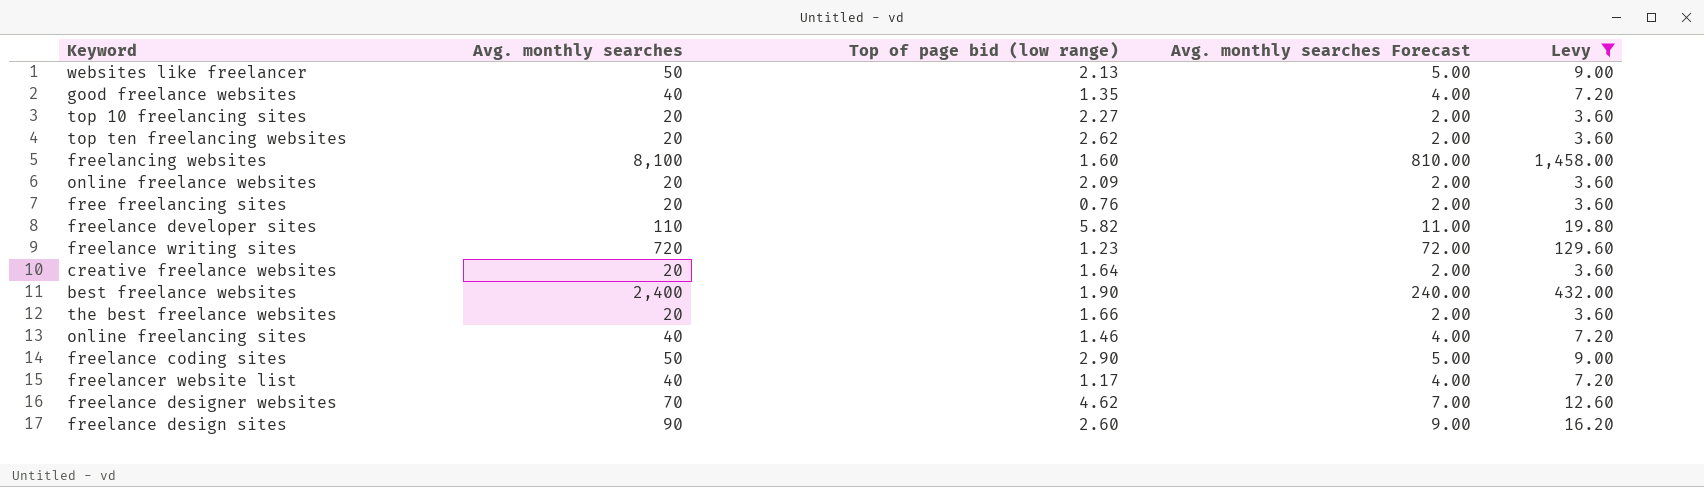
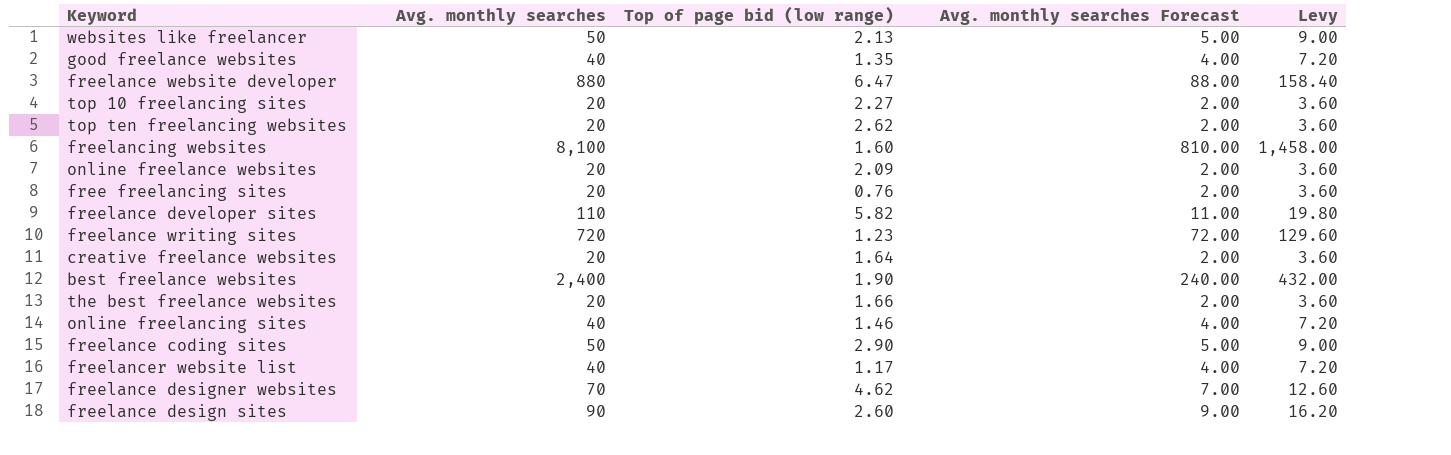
filter: Levy != 158.40 -> none

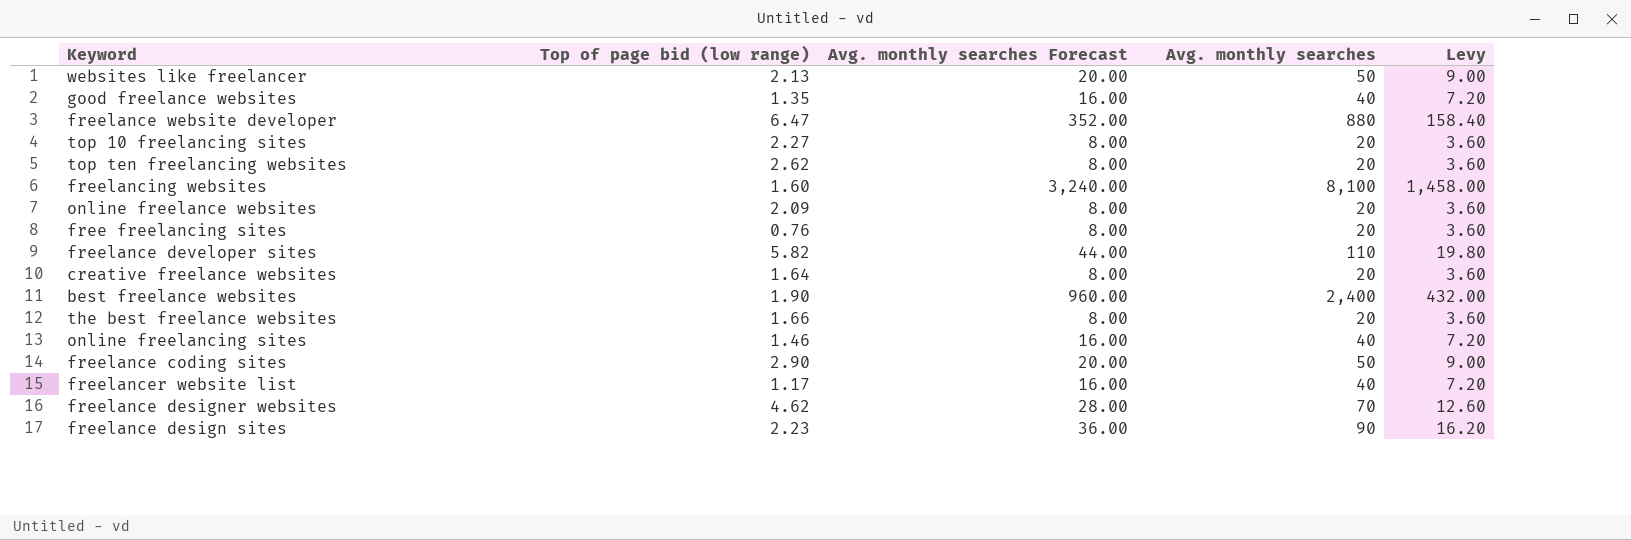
column Avg. monthly searches Forecast | formula: [Avg. monthly searches] * 0.1 -> [Avg. monthly searches] * 0.4
column Avg. monthly searches | position: 2 -> 4
row freelance writing sites: 720 | 1.23 | 72.00 | 129.60 -> none
freelance design sites | Top of page bid (low range): 2.60 -> 2.23

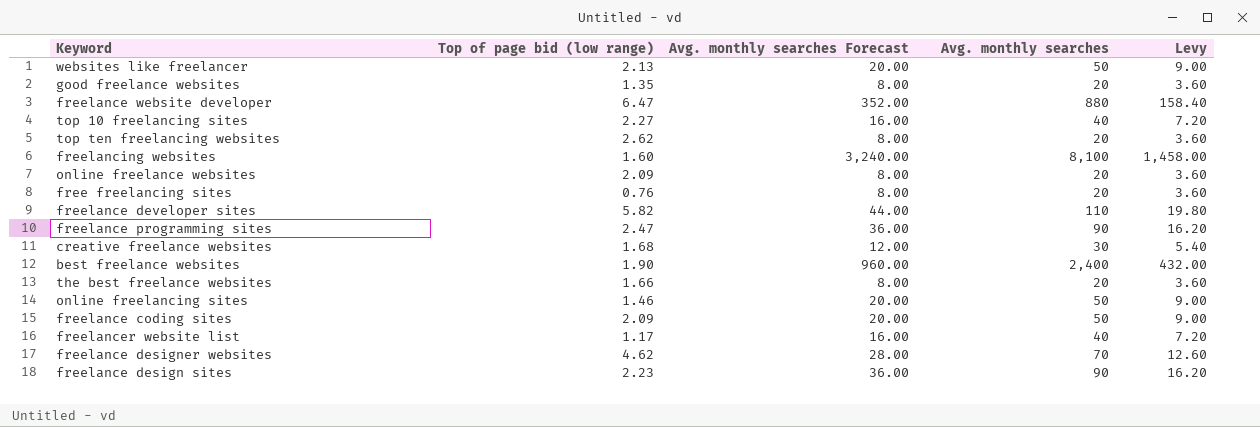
good freelance websites | Avg. monthly searches Forecast: 16.00 -> 8.00
good freelance websites | Avg. monthly searches: 40 -> 20
good freelance websites | Levy: 7.20 -> 3.60
top 10 freelancing sites | Avg. monthly searches Forecast: 8.00 -> 16.00
top 10 freelancing sites | Avg. monthly searches: 20 -> 40
top 10 freelancing sites | Levy: 3.60 -> 7.20
row freelance programming sites: none -> 2.47 | 36.00 | 90 | 16.20
creative freelance websites | Top of page bid (low range): 1.64 -> 1.68
creative freelance websites | Avg. monthly searches Forecast: 8.00 -> 12.00
creative freelance websites | Avg. monthly searches: 20 -> 30
creative freelance websites | Levy: 3.60 -> 5.40
online freelancing sites | Avg. monthly searches Forecast: 16.00 -> 20.00
online freelancing sites | Avg. monthly searches: 40 -> 50
online freelancing sites | Levy: 7.20 -> 9.00
freelance coding sites | Top of page bid (low range): 2.90 -> 2.09

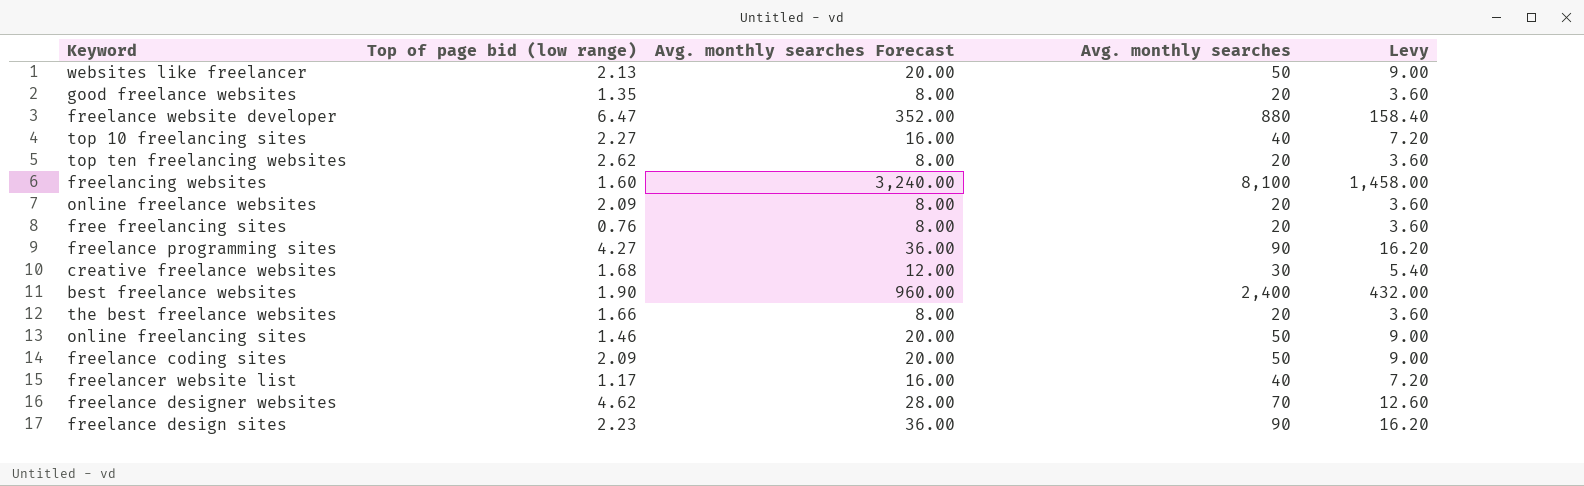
row freelance developer sites: 5.82 | 44.00 | 110 | 19.80 -> none
freelance programming sites | Top of page bid (low range): 2.47 -> 4.27

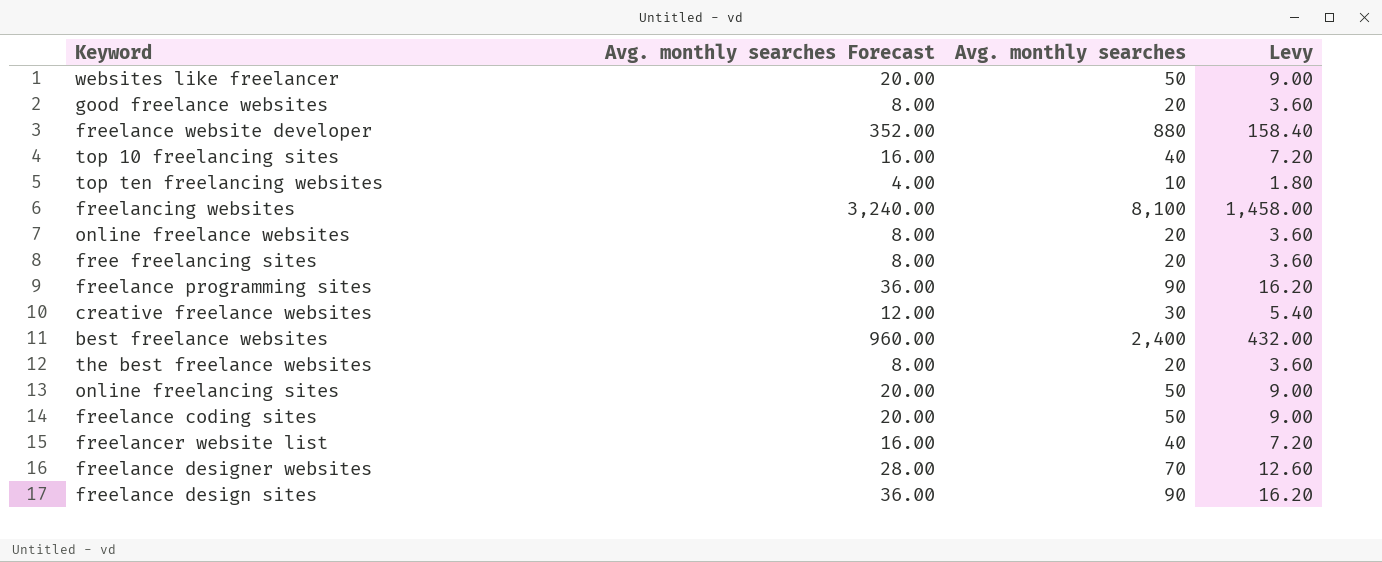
column Top of page bid (low range) | position: 2 -> none
top ten freelancing websites | Avg. monthly searches Forecast: 8.00 -> 4.00
top ten freelancing websites | Avg. monthly searches: 20 -> 10
top ten freelancing websites | Levy: 3.60 -> 1.80

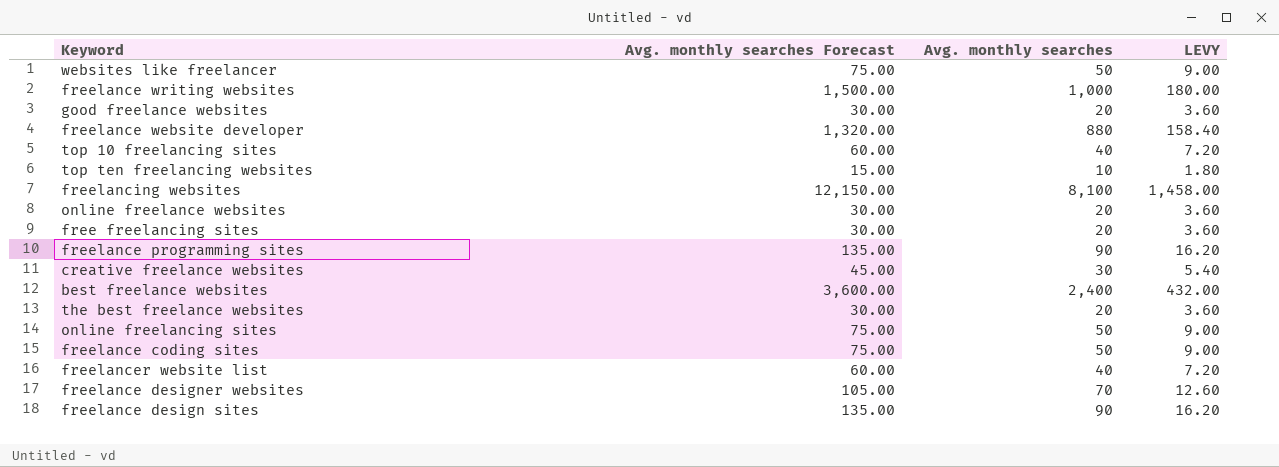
column Avg. monthly searches Forecast | formula: [Avg. monthly searches] * 0.4 -> [Avg. monthly searches] * 1.5
column name: Levy -> LEVY
row freelance writing websites: none -> 1,500.00 | 1,000 | 180.00

